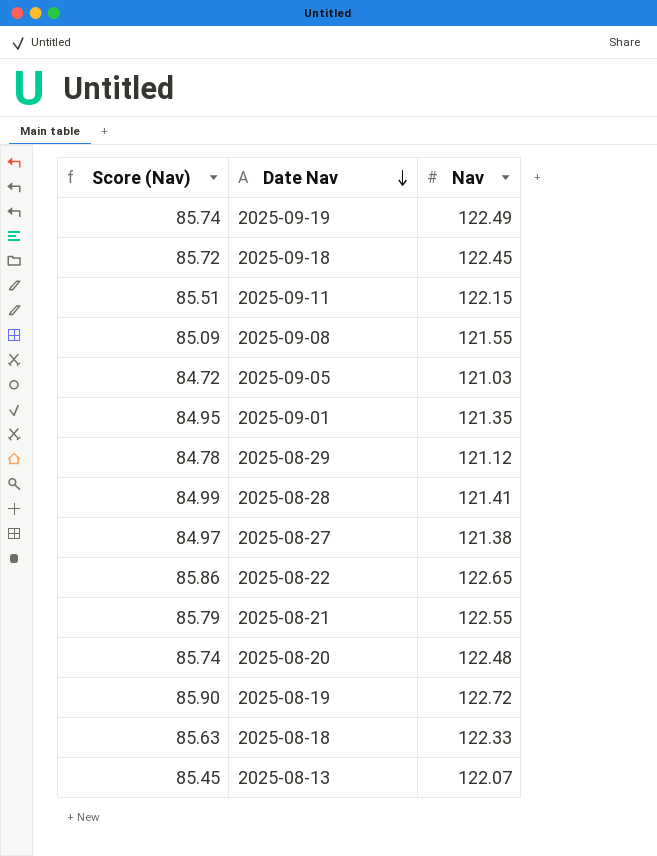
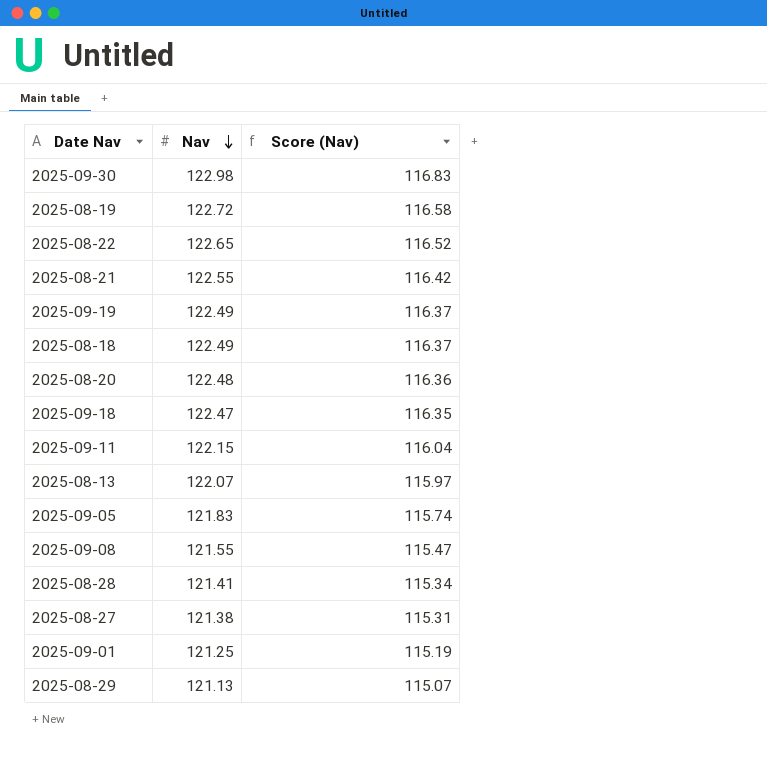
row order: Date Nav descending -> Nav descending
column Score (Nav) | formula: [Nav] * 0.7 -> [Nav] * 0.95
column Score (Nav) | position: 1 -> 3
row 2025-09-30: none -> 122.98 | 116.83
2025-08-18 | Nav: 122.33 -> 122.49
2025-09-18 | Nav: 122.45 -> 122.47
2025-09-05 | Nav: 121.03 -> 121.83
2025-09-01 | Nav: 121.35 -> 121.25
2025-08-29 | Nav: 121.12 -> 121.13

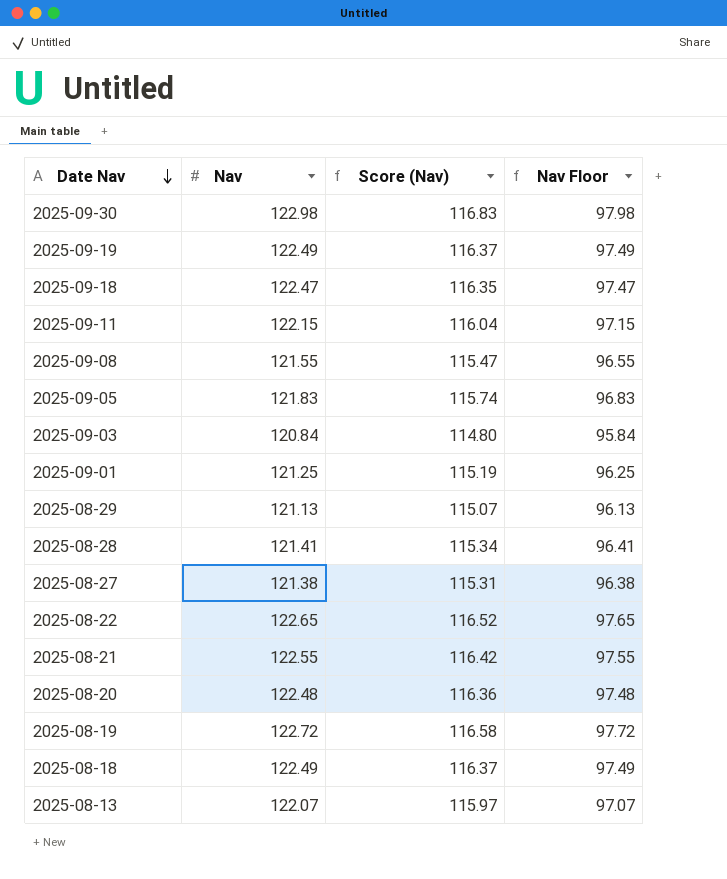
row order: Nav descending -> Date Nav descending
column Nav Floor | formula: none -> [Nav] - 25
row 2025-09-03: none -> 120.84 | 114.80 | 95.84

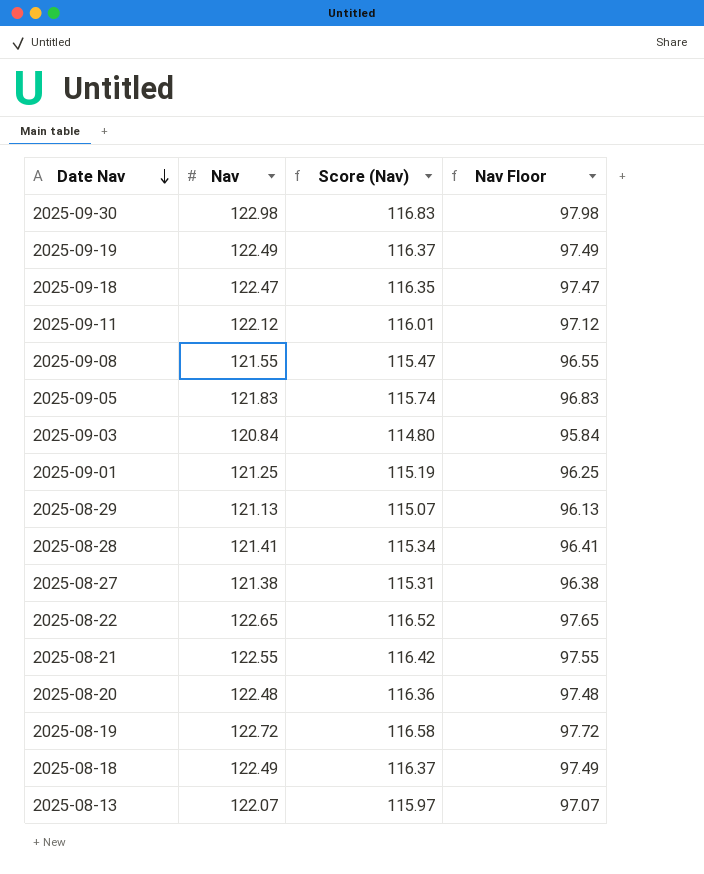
2025-09-11 | Nav: 122.15 -> 122.12
2025-09-11 | Score (Nav): 116.04 -> 116.01
2025-09-11 | Nav Floor: 97.15 -> 97.12

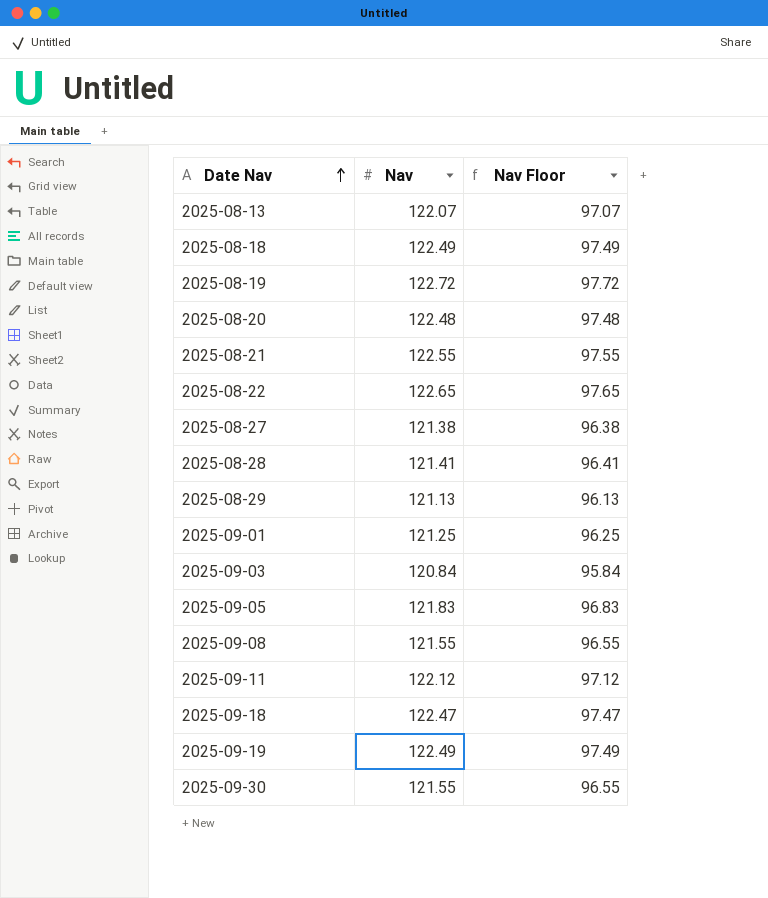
row order: Date Nav descending -> Date Nav ascending
column Score (Nav) | formula: [Nav] * 0.95 -> none
2025-09-30 | Nav: 122.98 -> 121.55
2025-09-30 | Nav Floor: 97.98 -> 96.55

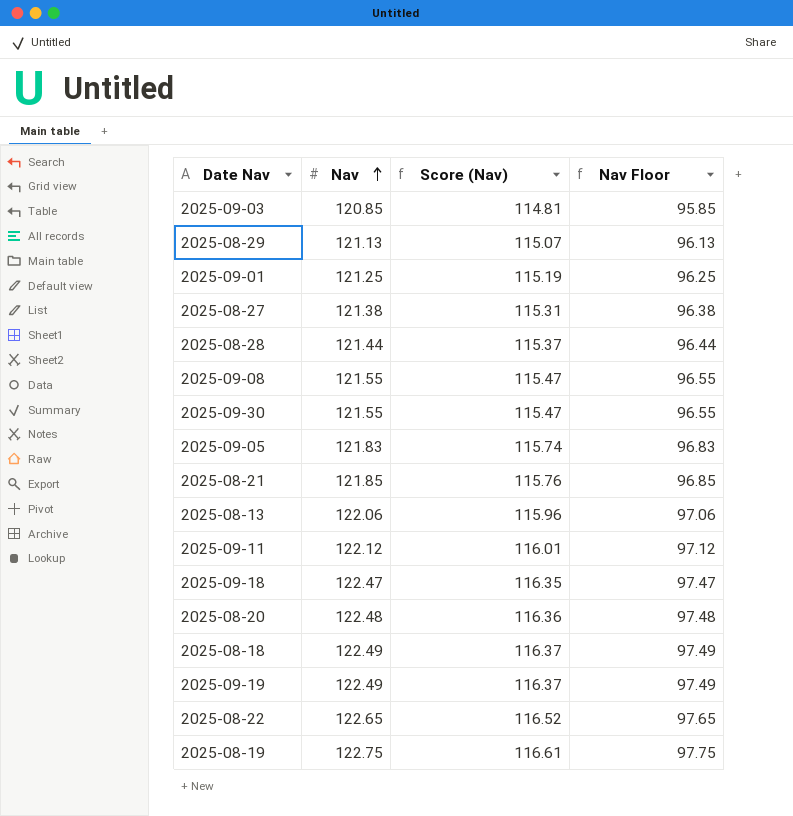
row order: Date Nav ascending -> Nav ascending
column Score (Nav) | formula: none -> [Nav] * 0.95
2025-09-03 | Nav: 120.84 -> 120.85
2025-09-03 | Nav Floor: 95.84 -> 95.85
2025-08-28 | Nav: 121.41 -> 121.44
2025-08-28 | Nav Floor: 96.41 -> 96.44
2025-08-21 | Nav: 122.55 -> 121.85
2025-08-21 | Nav Floor: 97.55 -> 96.85
2025-08-13 | Nav: 122.07 -> 122.06
2025-08-13 | Nav Floor: 97.07 -> 97.06
2025-08-19 | Nav: 122.72 -> 122.75
2025-08-19 | Nav Floor: 97.72 -> 97.75

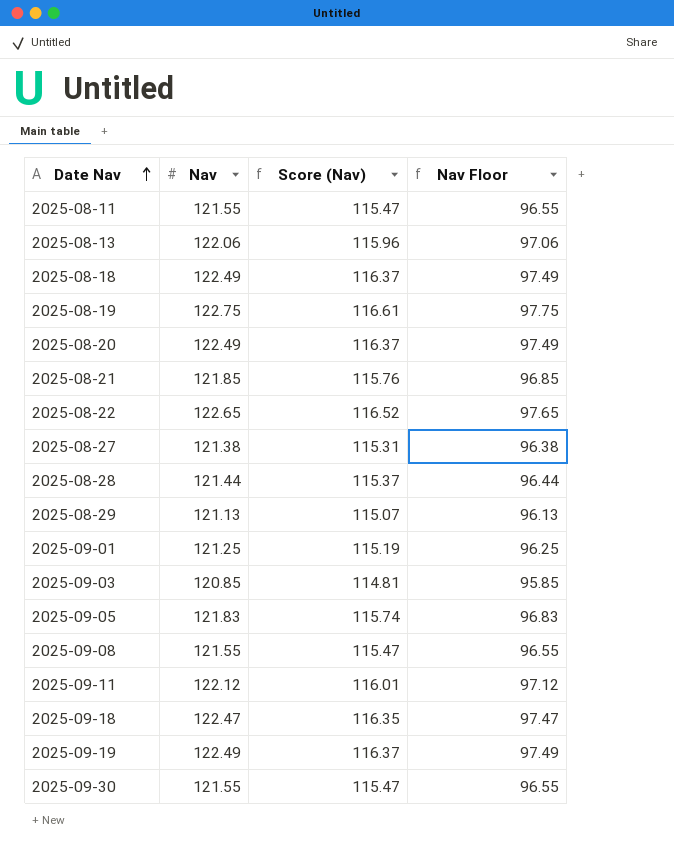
row order: Nav ascending -> Date Nav ascending
row 2025-08-11: none -> 121.55 | 115.47 | 96.55
2025-08-20 | Nav: 122.48 -> 122.49
2025-08-20 | Score (Nav): 116.36 -> 116.37
2025-08-20 | Nav Floor: 97.48 -> 97.49

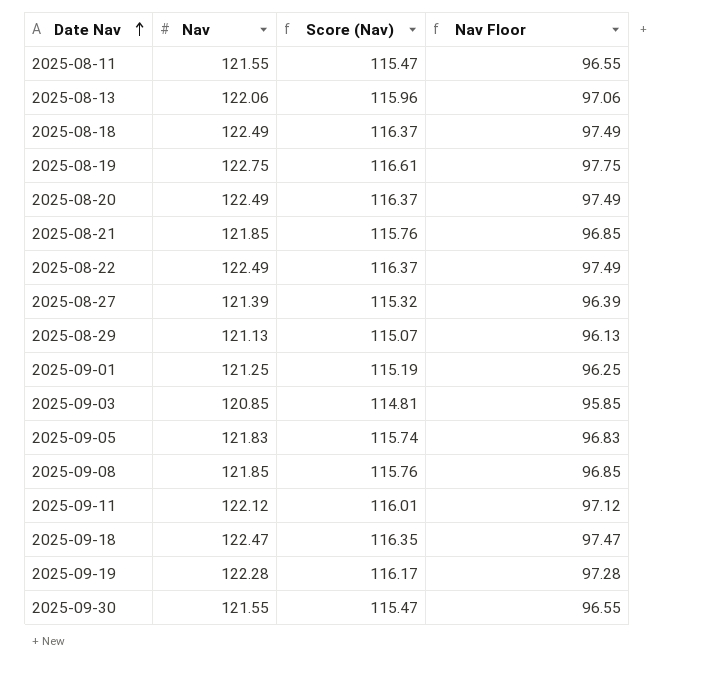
row 2025-08-28: 121.44 | 115.37 | 96.44 -> none
2025-08-22 | Nav: 122.65 -> 122.49
2025-08-22 | Score (Nav): 116.52 -> 116.37
2025-08-22 | Nav Floor: 97.65 -> 97.49
2025-08-27 | Nav: 121.38 -> 121.39
2025-08-27 | Score (Nav): 115.31 -> 115.32
2025-08-27 | Nav Floor: 96.38 -> 96.39
2025-09-08 | Nav: 121.55 -> 121.85
2025-09-08 | Score (Nav): 115.47 -> 115.76
2025-09-08 | Nav Floor: 96.55 -> 96.85
2025-09-19 | Nav: 122.49 -> 122.28
2025-09-19 | Score (Nav): 116.37 -> 116.17
2025-09-19 | Nav Floor: 97.49 -> 97.28

